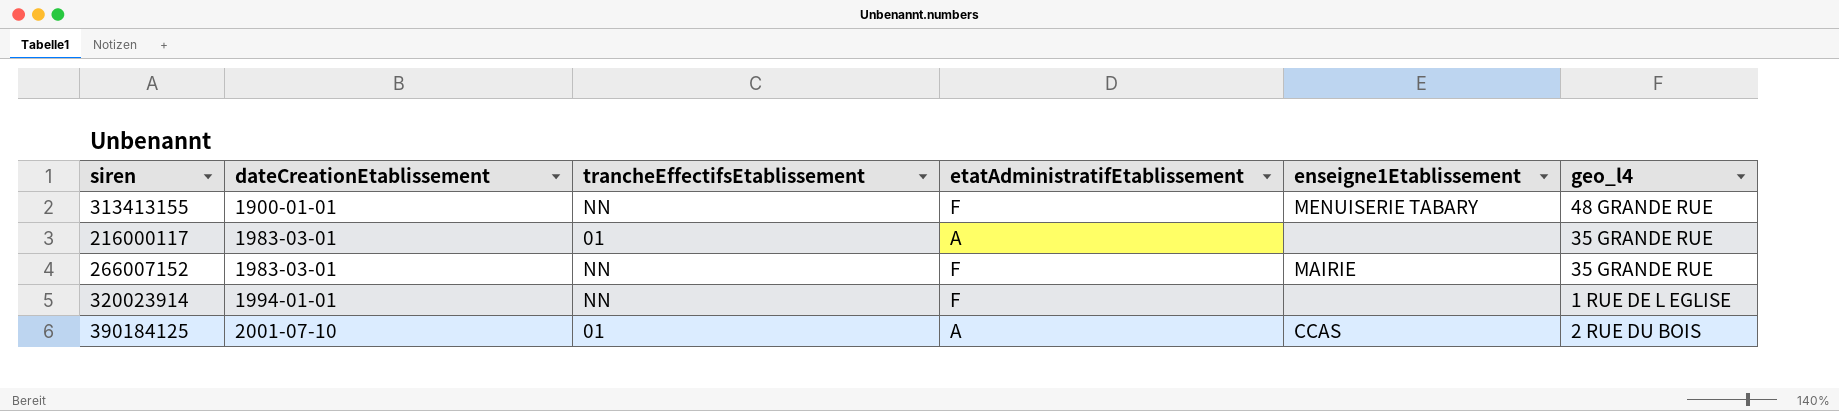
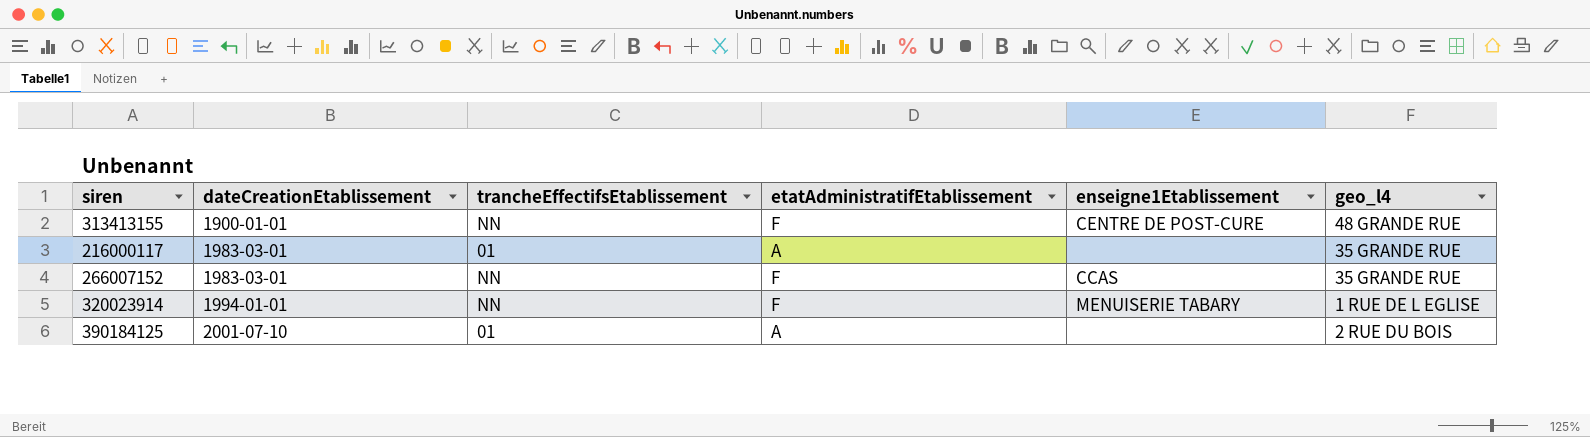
313413155 | enseigne1Etablissement: MENUISERIE TABARY -> CENTRE DE POST-CURE
266007152 | enseigne1Etablissement: MAIRIE -> CCAS
320023914 | enseigne1Etablissement: none -> MENUISERIE TABARY
390184125 | enseigne1Etablissement: CCAS -> none

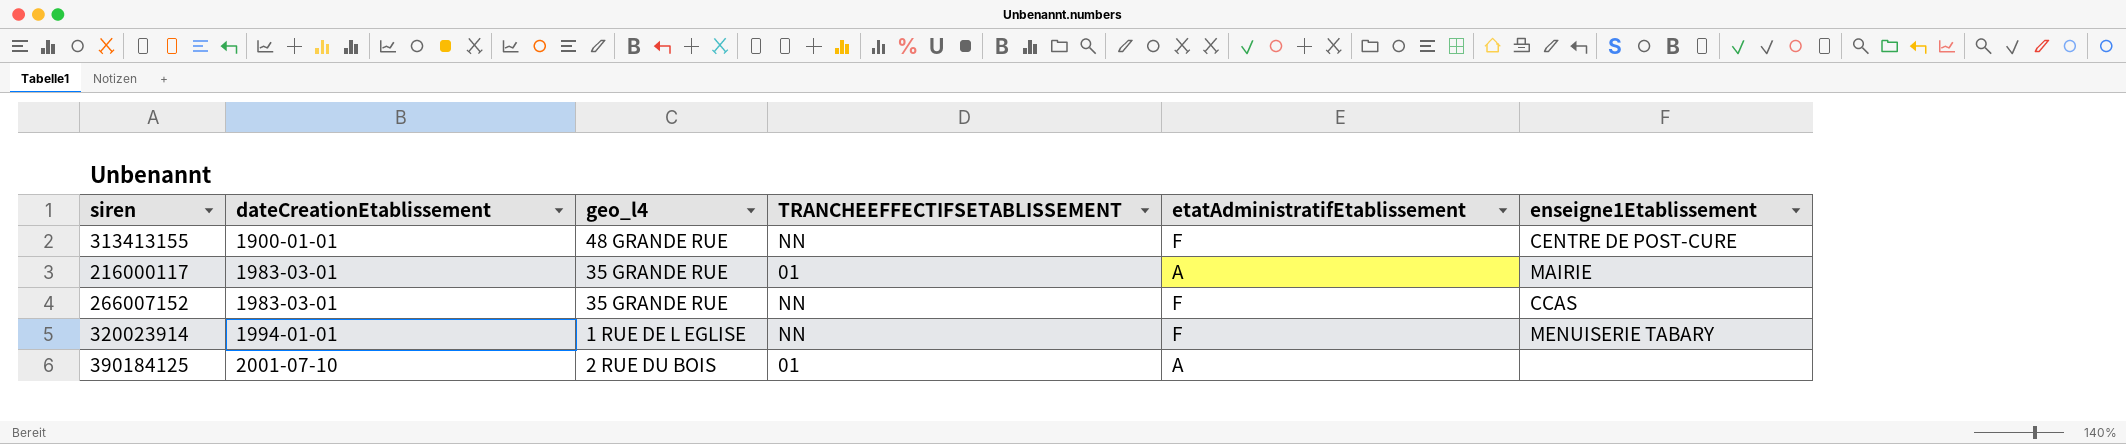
column geo_l4 | position: 6 -> 3
column name: trancheEffectifsEtablissement -> TRANCHEEFFECTIFSETABLISSEMENT
216000117 | enseigne1Etablissement: none -> MAIRIE

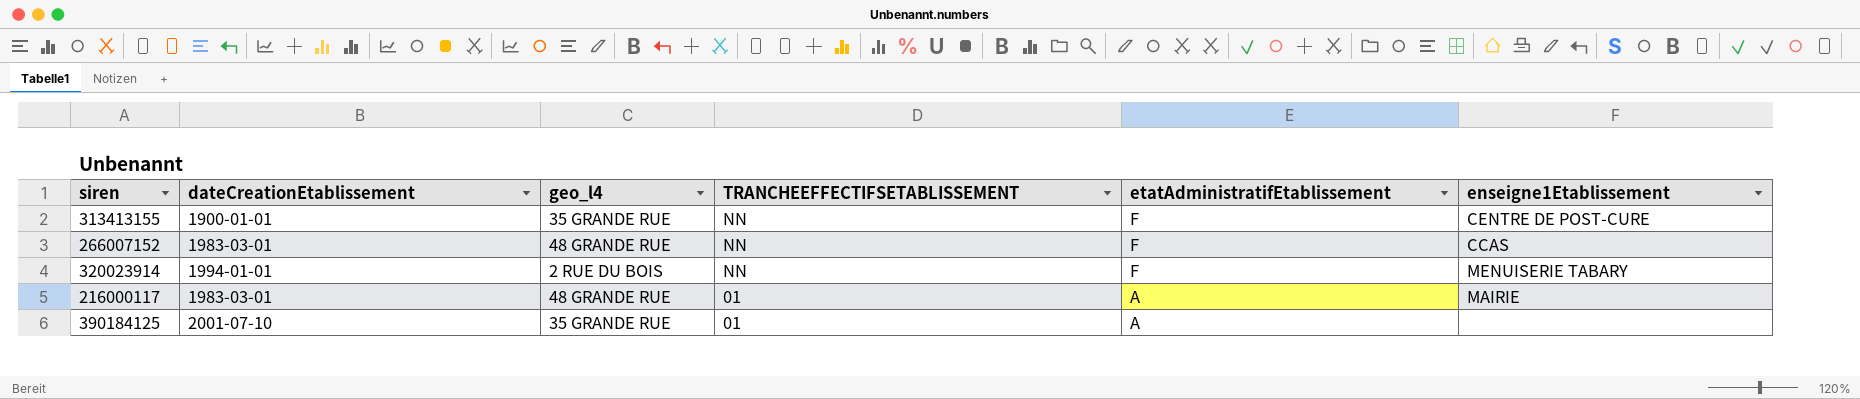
row order: dateCreationEtablissement ascending -> TRANCHEEFFECTIFSETABLISSEMENT descending
313413155 | geo_l4: 48 GRANDE RUE -> 35 GRANDE RUE
266007152 | geo_l4: 35 GRANDE RUE -> 48 GRANDE RUE
320023914 | geo_l4: 1 RUE DE L EGLISE -> 2 RUE DU BOIS
216000117 | geo_l4: 35 GRANDE RUE -> 48 GRANDE RUE
390184125 | geo_l4: 2 RUE DU BOIS -> 35 GRANDE RUE

